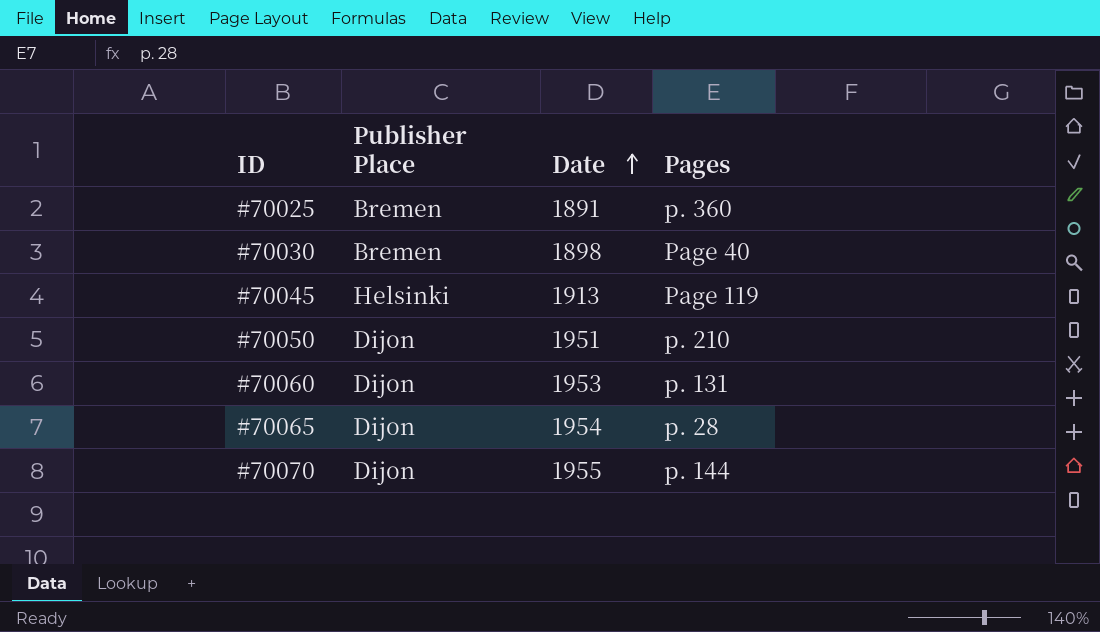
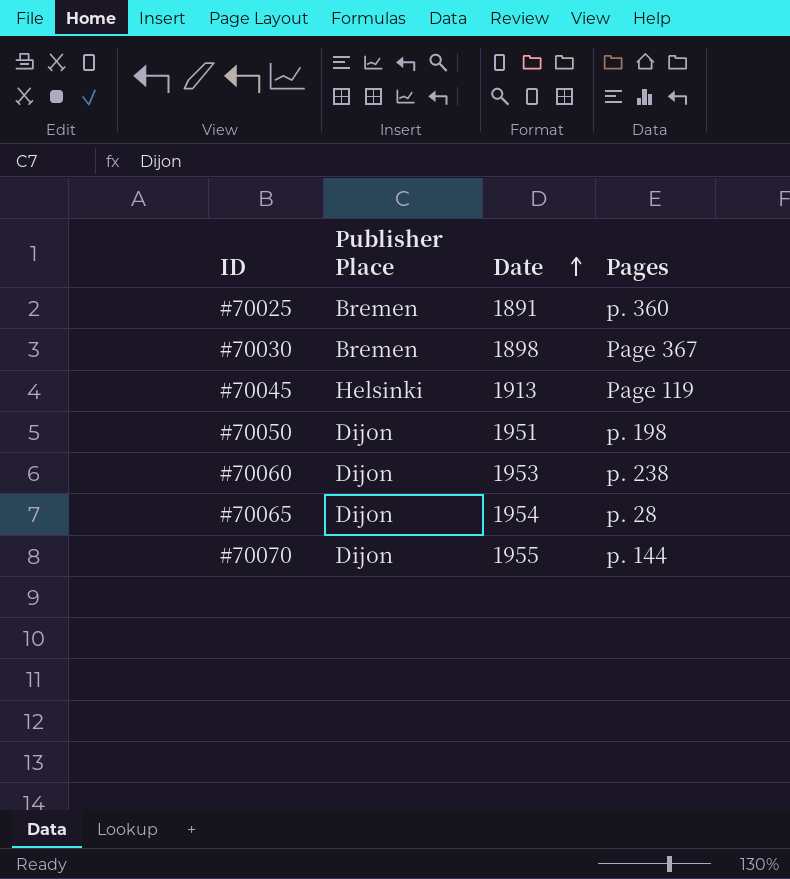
#70030 | Pages: Page 40 -> Page 367
#70050 | Pages: p. 210 -> p. 198
#70060 | Pages: p. 131 -> p. 238

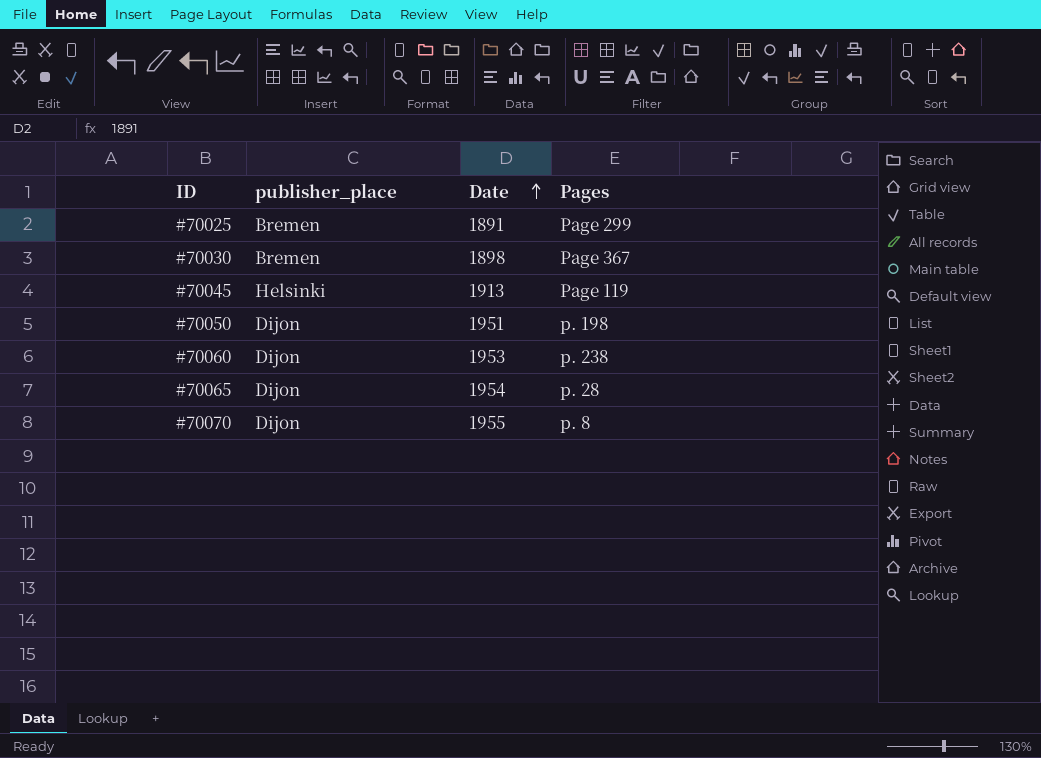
column name: Publisher Place -> publisher_place
#70025 | Pages: p. 360 -> Page 299
#70070 | Pages: p. 144 -> p. 8

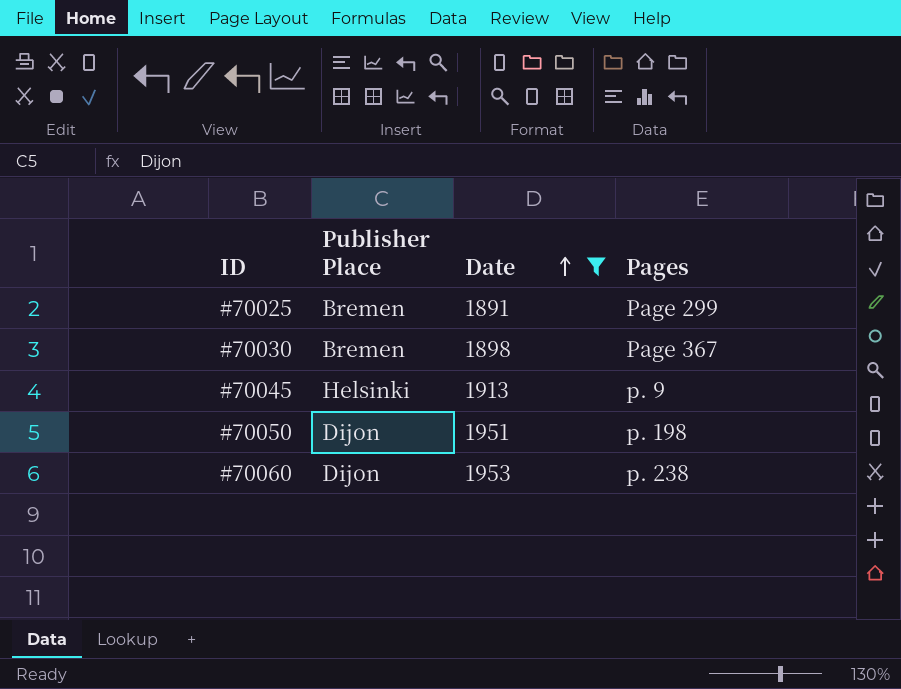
filter: none -> Date <= 1953
column name: publisher_place -> Publisher Place
#70045 | Pages: Page 119 -> p. 9

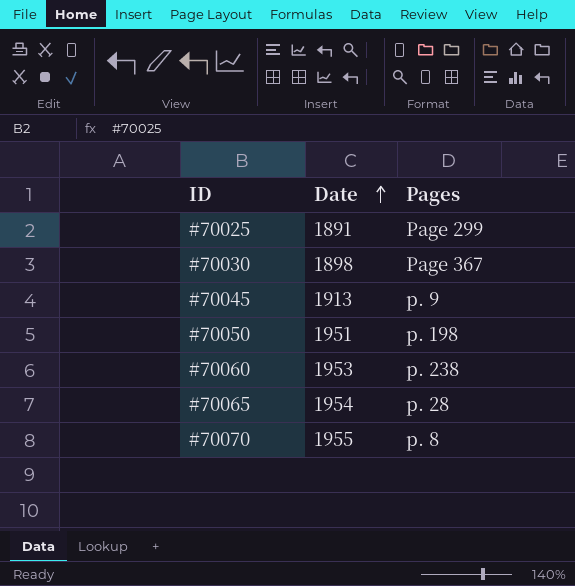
filter: Date <= 1953 -> none
column Publisher Place | position: 2 -> none

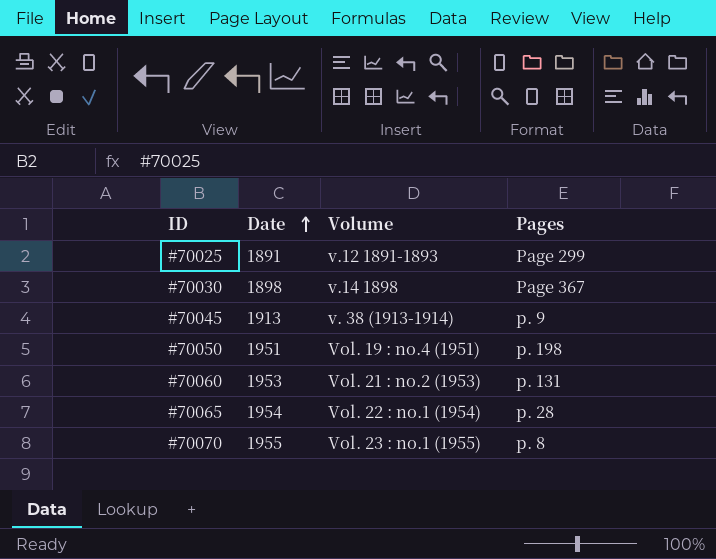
column Volume | position: none -> 3
#70060 | Pages: p. 238 -> p. 131

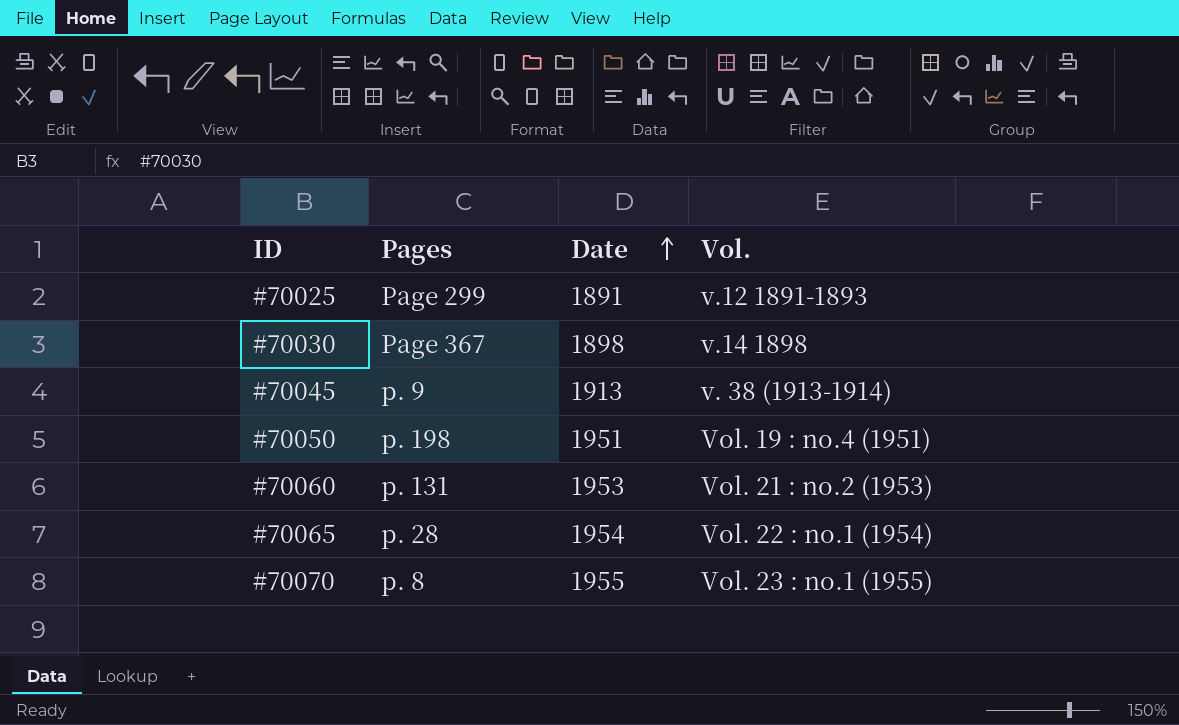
column Pages | position: 4 -> 2
column name: Volume -> Vol.

